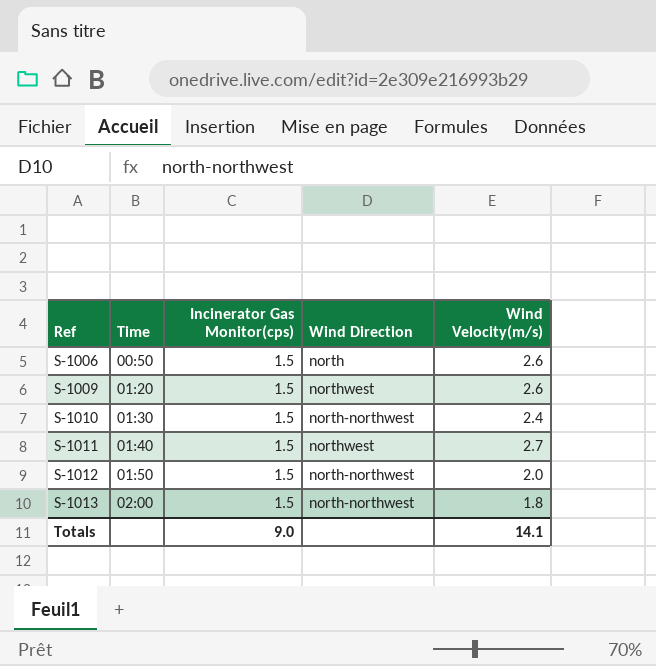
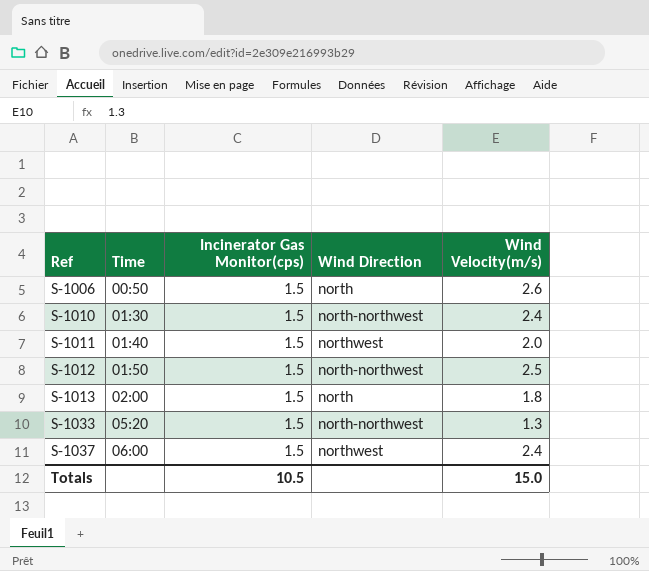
row S-1009: 01:20 | 1.5 | northwest | 2.6 -> none
S-1011 | Wind Velocity(m/s): 2.7 -> 2.0
S-1012 | Wind Velocity(m/s): 2.0 -> 2.5
S-1013 | Wind Direction: north-northwest -> north
row S-1033: none -> 05:20 | 1.5 | north-northwest | 1.3
row S-1037: none -> 06:00 | 1.5 | northwest | 2.4
Totals | Incinerator Gas Monitor(cps): 9.0 -> 10.5
Totals | Wind Velocity(m/s): 14.1 -> 15.0

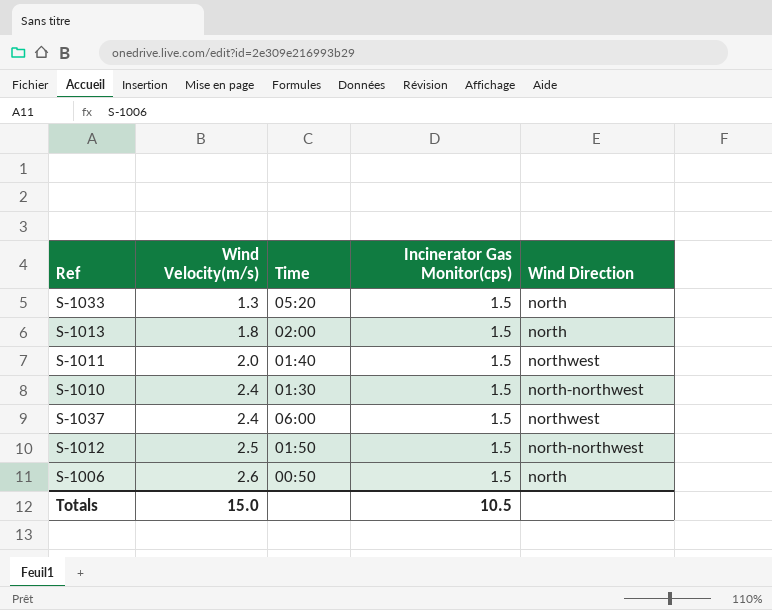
row order: Ref ascending -> Wind Velocity(m/s) ascending
column Wind Velocity(m/s) | position: 5 -> 2
S-1033 | Wind Direction: north-northwest -> north

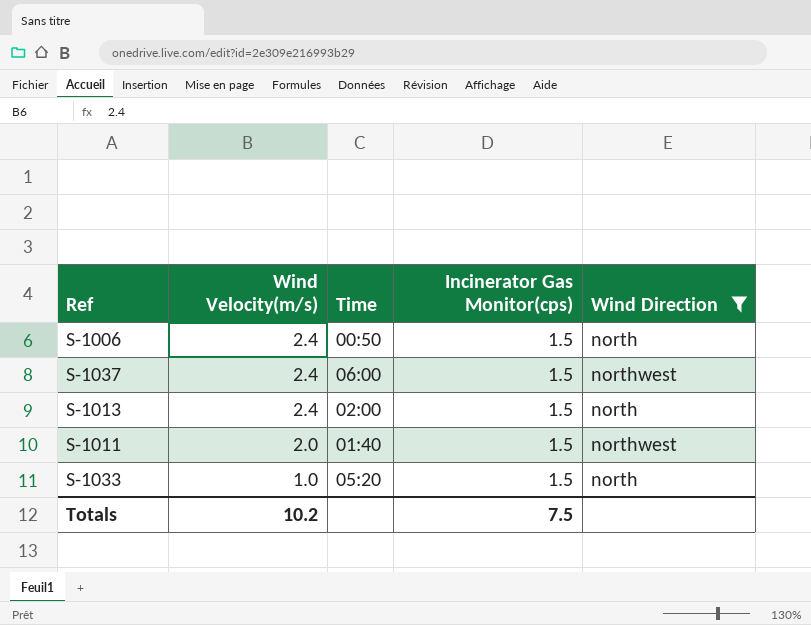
filter: none -> Wind Direction != north-northwest
row order: Wind Velocity(m/s) ascending -> Wind Velocity(m/s) descending
S-1006 | Wind Velocity(m/s): 2.6 -> 2.4
S-1013 | Wind Velocity(m/s): 1.8 -> 2.4
S-1033 | Wind Velocity(m/s): 1.3 -> 1.0
Totals | Wind Velocity(m/s): 15.0 -> 10.2
Totals | Incinerator Gas Monitor(cps): 10.5 -> 7.5

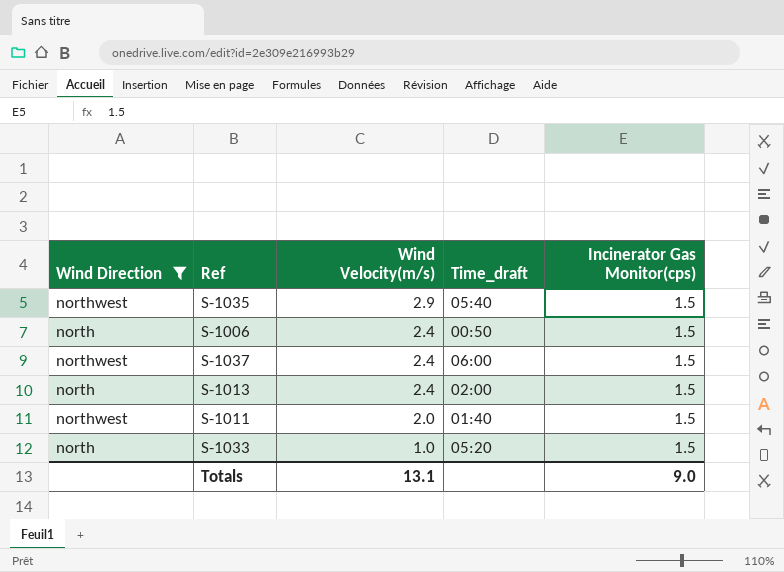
column Wind Direction | position: 5 -> 1
column name: Time -> Time_draft
row S-1035: none -> northwest | 2.9 | 05:40 | 1.5
Totals | Wind Velocity(m/s): 10.2 -> 13.1
Totals | Incinerator Gas Monitor(cps): 7.5 -> 9.0

